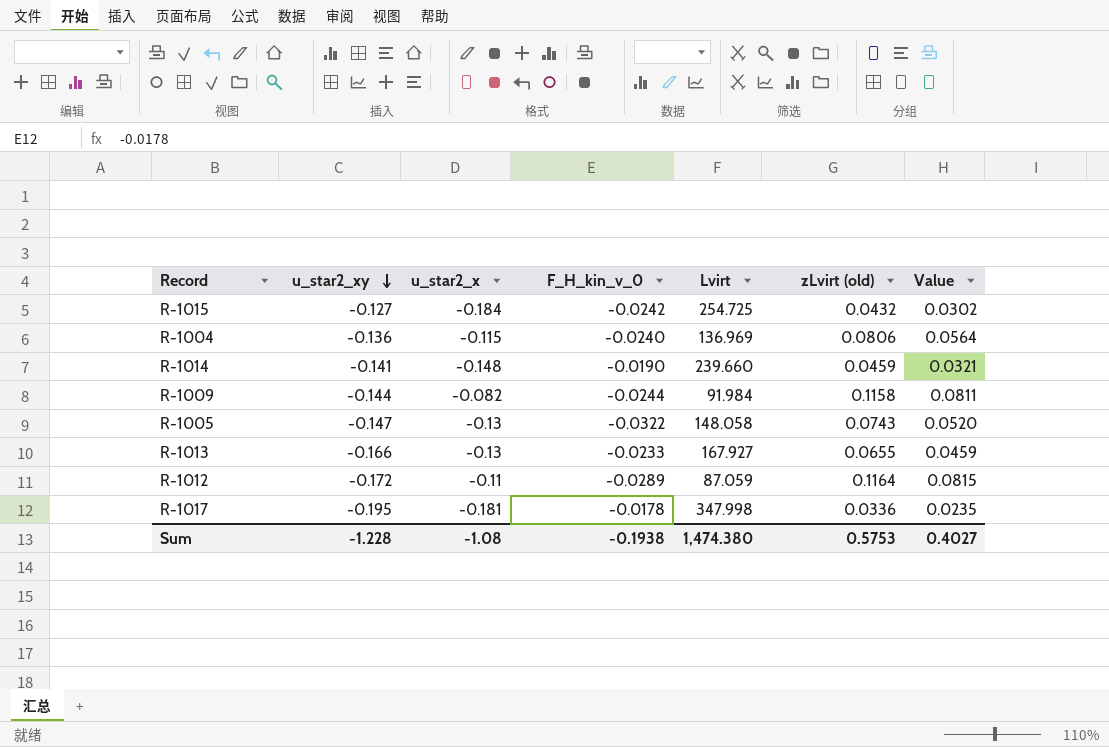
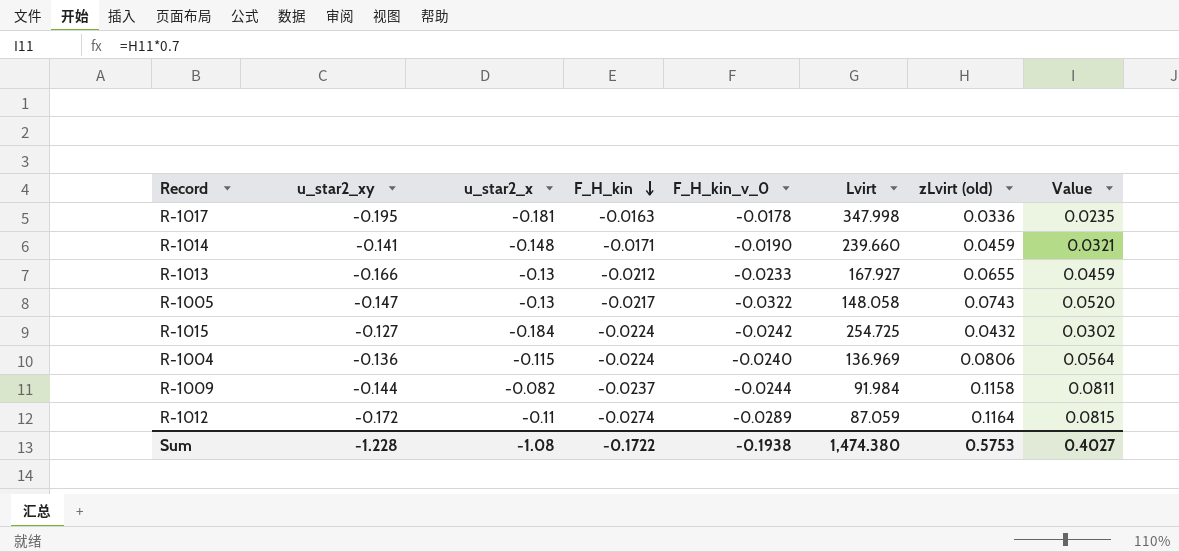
row order: u_star2_xy descending -> F_H_kin descending
column F_H_kin | position: none -> 4

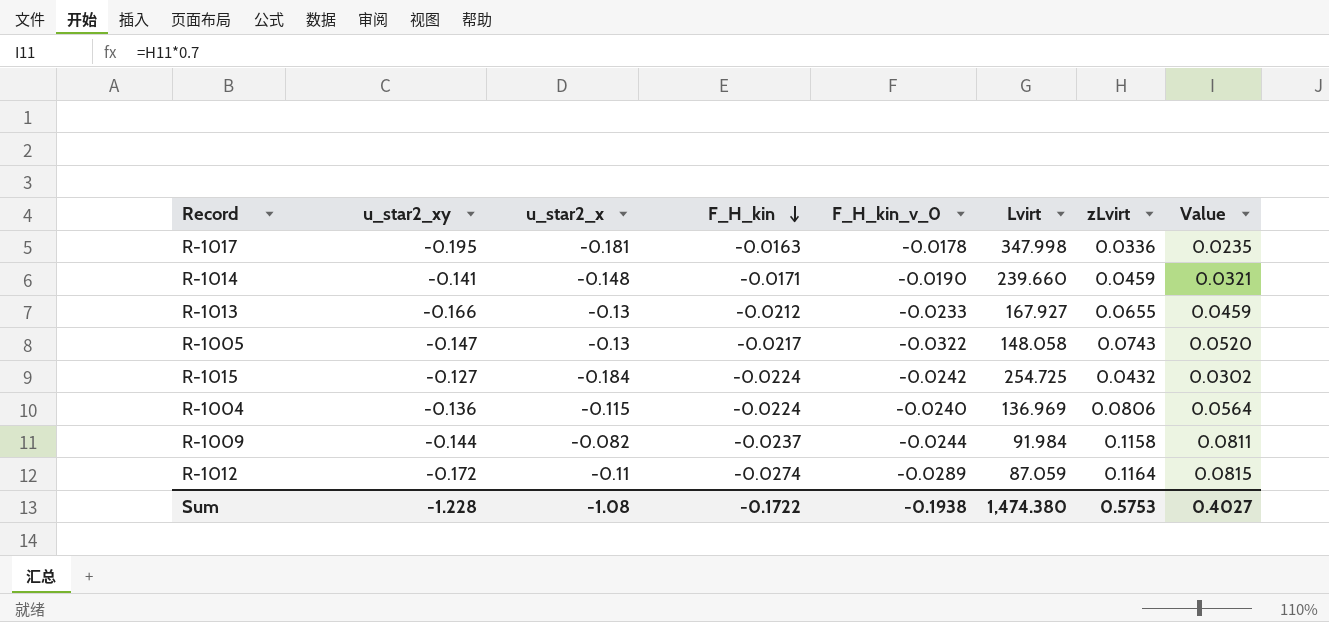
column name: zLvirt (old) -> zLvirt

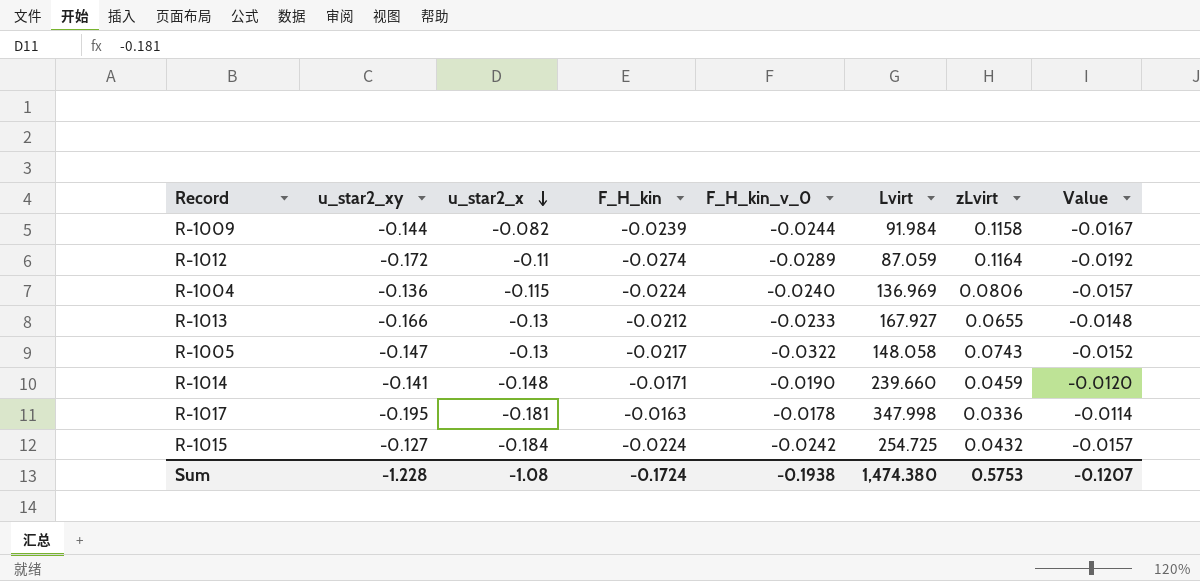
row order: F_H_kin descending -> u_star2_x descending
column Value | formula: [zLvirt] * 0.7 -> [F_H_kin] * 0.7
R-1009 | F_H_kin: -0.0237 -> -0.0239
Sum | F_H_kin: -0.1722 -> -0.1724
Sum | Value: 0.4027 -> -0.1207

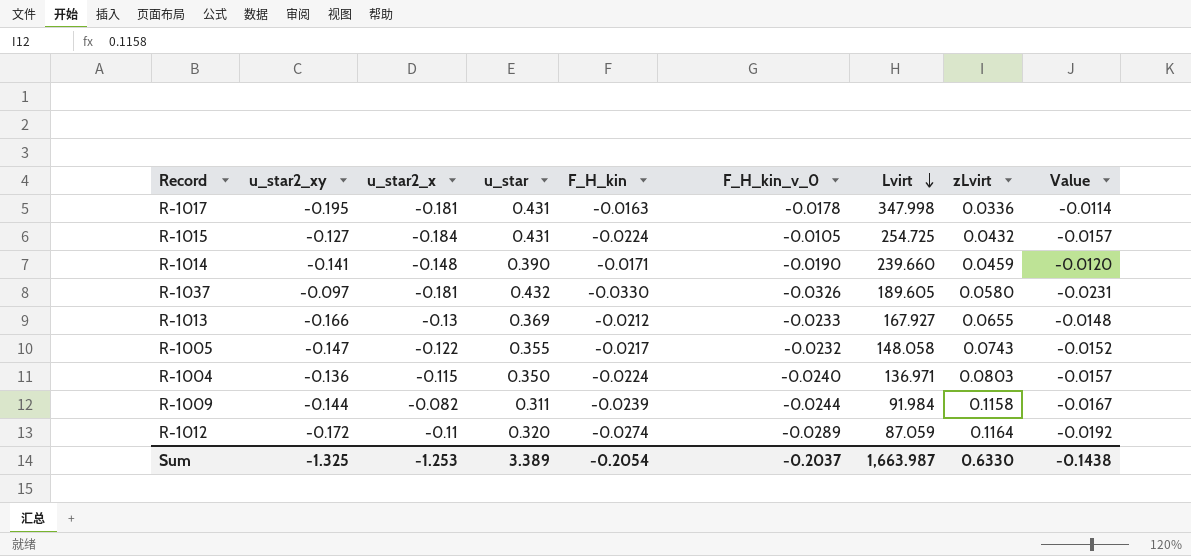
row order: u_star2_x descending -> Lvirt descending
column u_star | position: none -> 4
R-1015 | F_H_kin_v_0: -0.0242 -> -0.0105
row R-1037: none -> -0.097 | -0.181 | 0.432 | -0.0330 | -0.0326 | 189.605 | 0.0580 | -0.0231
R-1005 | u_star2_x: -0.13 -> -0.122
R-1005 | F_H_kin_v_0: -0.0322 -> -0.0232
R-1004 | Lvirt: 136.969 -> 136.971
R-1004 | zLvirt: 0.0806 -> 0.0803
Sum | u_star2_xy: -1.228 -> -1.325
Sum | u_star2_x: -1.08 -> -1.253
Sum | F_H_kin: -0.1724 -> -0.2054
Sum | F_H_kin_v_0: -0.1938 -> -0.2037
Sum | Lvirt: 1,474.380 -> 1,663.987
Sum | zLvirt: 0.5753 -> 0.6330
Sum | Value: -0.1207 -> -0.1438

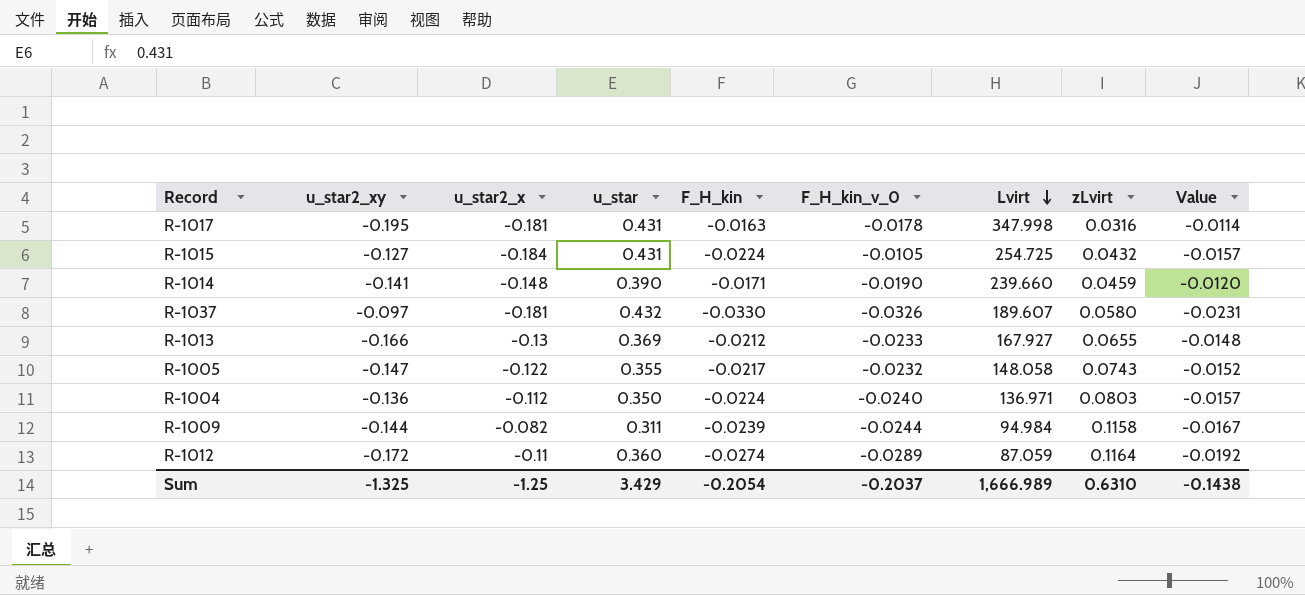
R-1017 | zLvirt: 0.0336 -> 0.0316
R-1037 | Lvirt: 189.605 -> 189.607
R-1004 | u_star2_x: -0.115 -> -0.112
R-1009 | Lvirt: 91.984 -> 94.984
R-1012 | u_star: 0.320 -> 0.360
Sum | u_star2_x: -1.253 -> -1.25
Sum | u_star: 3.389 -> 3.429
Sum | Lvirt: 1,663.987 -> 1,666.989
Sum | zLvirt: 0.6330 -> 0.6310

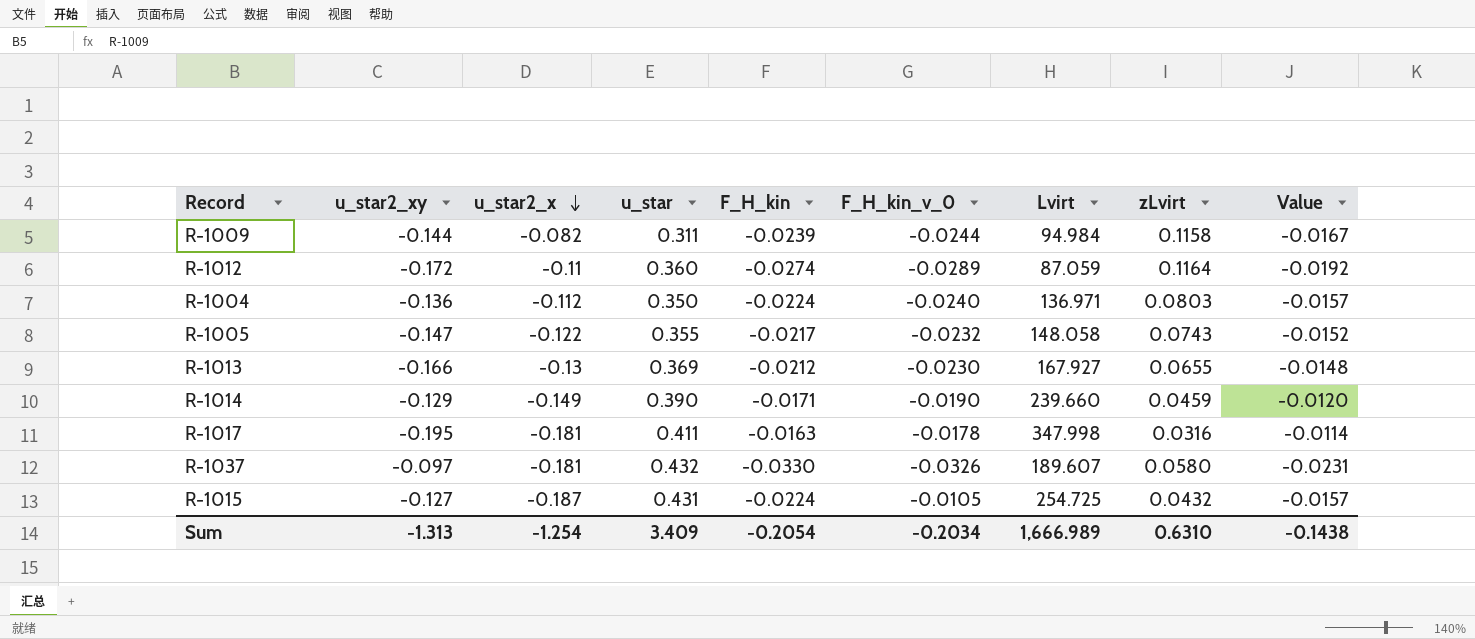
row order: Lvirt descending -> u_star2_x descending
R-1013 | F_H_kin_v_0: -0.0233 -> -0.0230
R-1014 | u_star2_xy: -0.141 -> -0.129
R-1014 | u_star2_x: -0.148 -> -0.149
R-1017 | u_star: 0.431 -> 0.411
R-1015 | u_star2_x: -0.184 -> -0.187
Sum | u_star2_xy: -1.325 -> -1.313
Sum | u_star2_x: -1.25 -> -1.254
Sum | u_star: 3.429 -> 3.409
Sum | F_H_kin_v_0: -0.2037 -> -0.2034

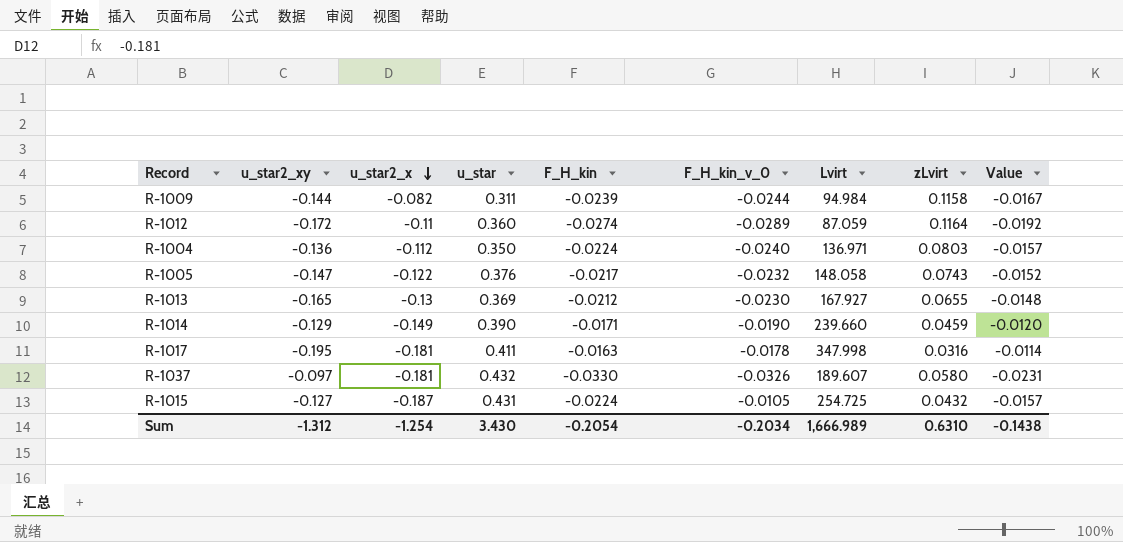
R-1005 | u_star: 0.355 -> 0.376
R-1013 | u_star2_xy: -0.166 -> -0.165
Sum | u_star2_xy: -1.313 -> -1.312
Sum | u_star: 3.409 -> 3.430

